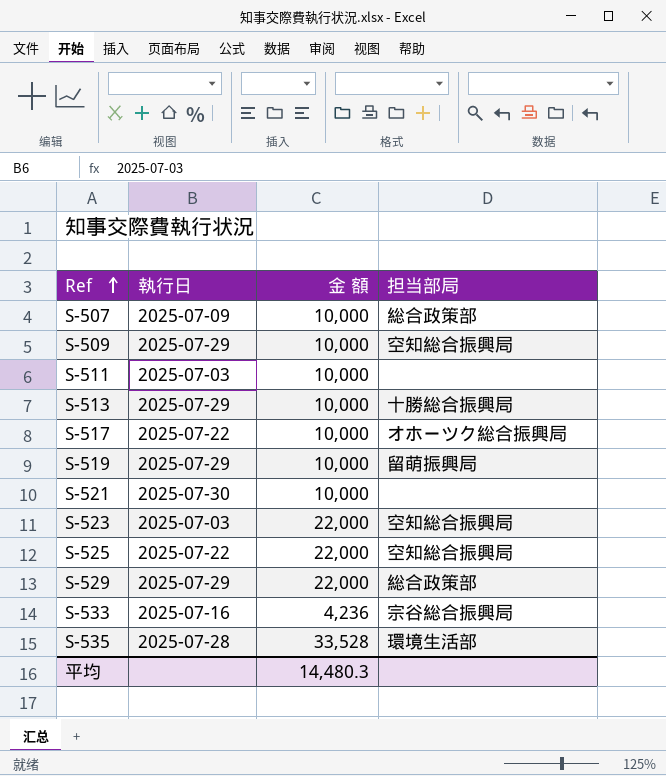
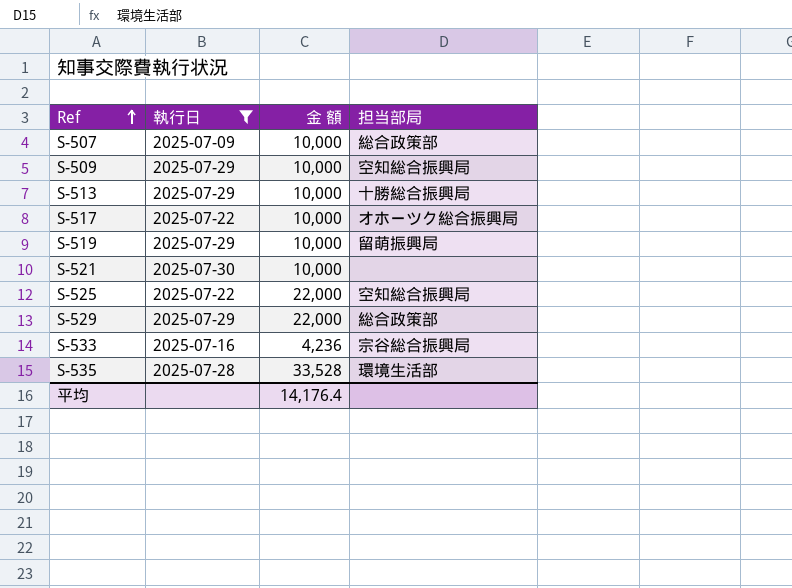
filter: none -> 執行日 != 2025-07-03
平均 | 金 額: 14,480.3 -> 14,176.4

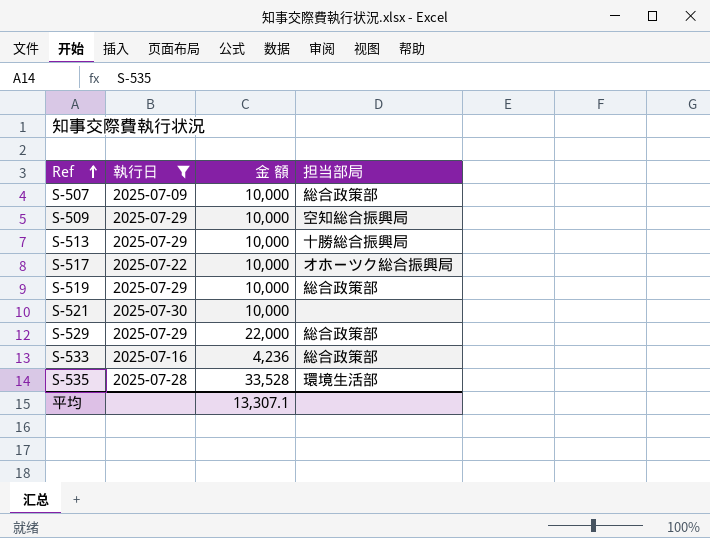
row S-525: 2025-07-22 | 22,000 | 空知総合振興局 -> none
S-519 | 担当部局: 留萌振興局 -> 総合政策部
S-533 | 担当部局: 宗谷総合振興局 -> 総合政策部
平均 | 金 額: 14,176.4 -> 13,307.1

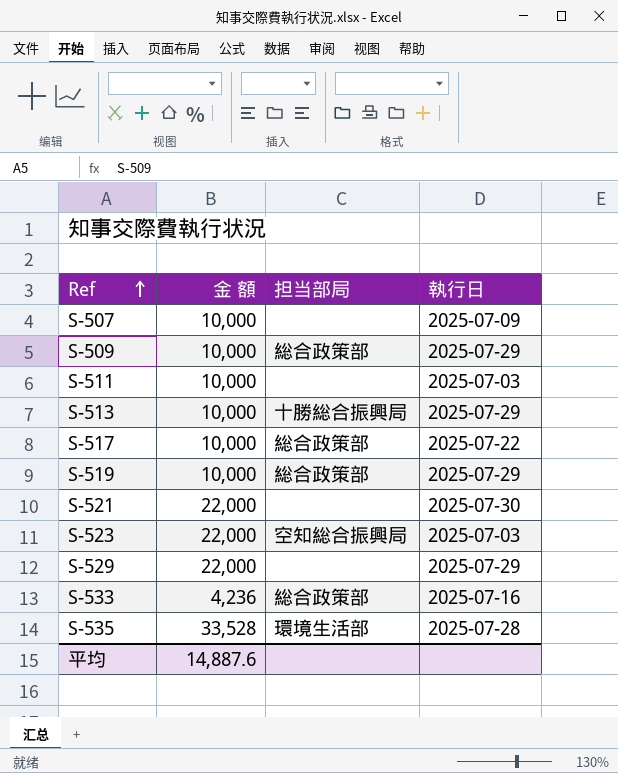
filter: 執行日 != 2025-07-03 -> none
column 執行日 | position: 2 -> 4
S-507 | 担当部局: 総合政策部 -> none
S-509 | 担当部局: 空知総合振興局 -> 総合政策部
S-517 | 担当部局: オホーツク総合振興局 -> 総合政策部
S-521 | 金 額: 10,000 -> 22,000
S-529 | 担当部局: 総合政策部 -> none
平均 | 金 額: 13,307.1 -> 14,887.6

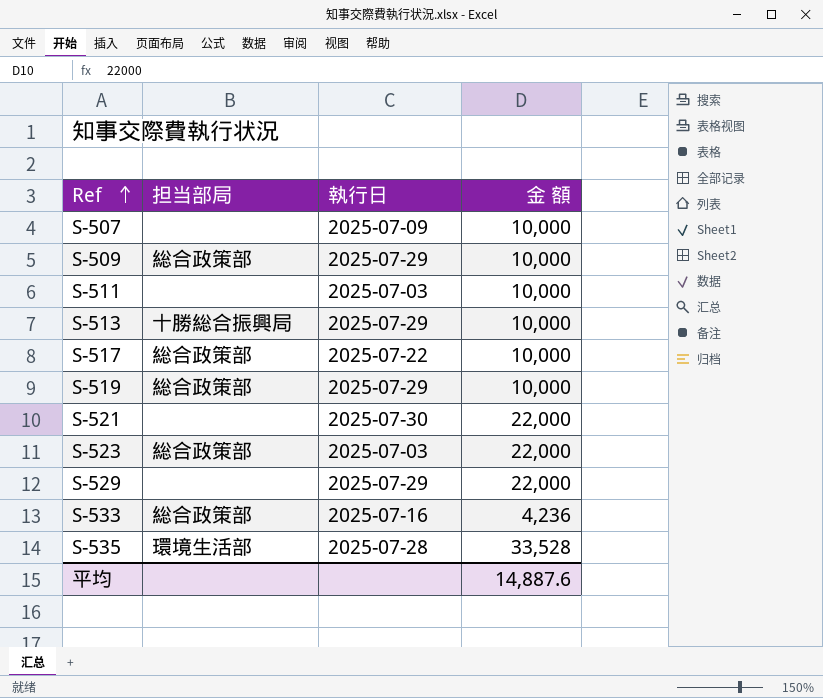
column 金 額 | position: 2 -> 4
S-523 | 担当部局: 空知総合振興局 -> 総合政策部

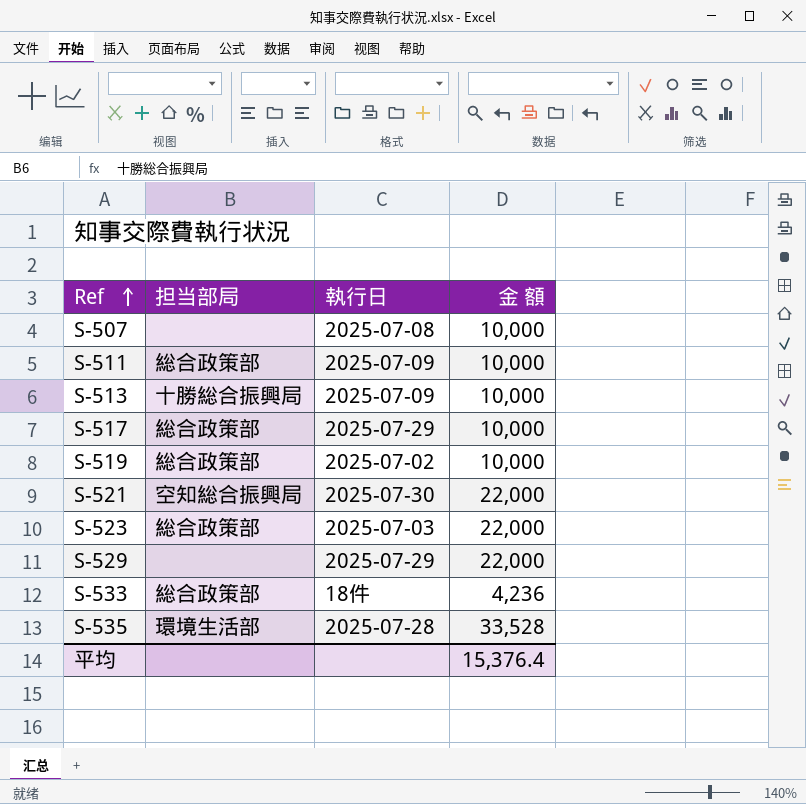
row S-509: 総合政策部 | 2025-07-29 | 10,000 -> none
S-507 | 執行日: 2025-07-09 -> 2025-07-08
S-511 | 担当部局: none -> 総合政策部
S-511 | 執行日: 2025-07-03 -> 2025-07-09
S-513 | 執行日: 2025-07-29 -> 2025-07-09
S-517 | 執行日: 2025-07-22 -> 2025-07-29
S-519 | 執行日: 2025-07-29 -> 2025-07-02
S-521 | 担当部局: none -> 空知総合振興局
S-533 | 執行日: 2025-07-16 -> 18件
平均 | 金 額: 14,887.6 -> 15,376.4

